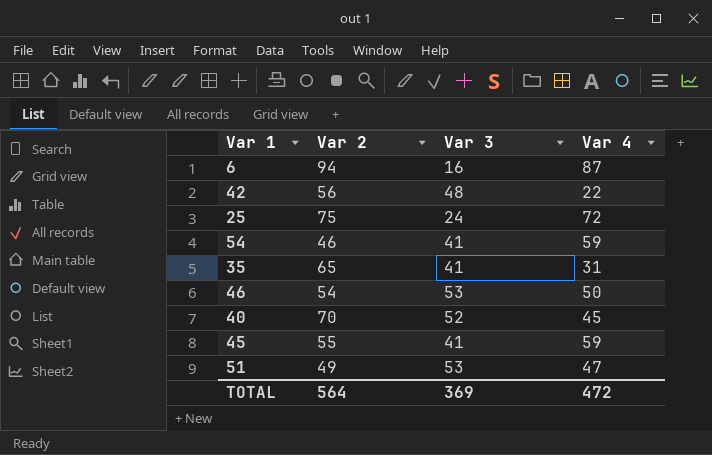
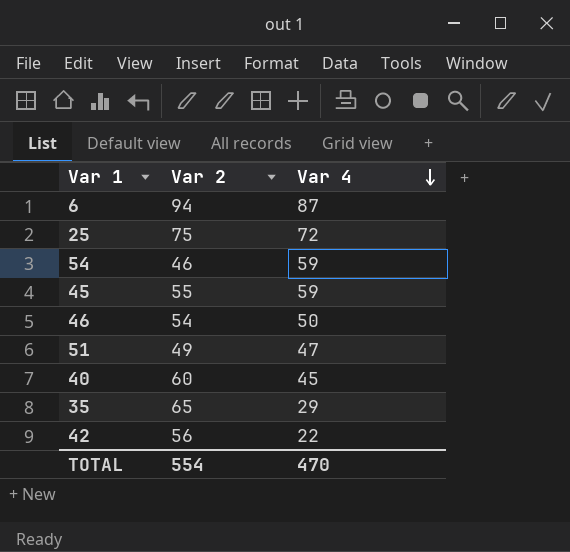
row order: none -> Var 4 descending
column Var 3 | position: 3 -> none
40 | Var 2: 70 -> 60
35 | Var 4: 31 -> 29
TOTAL | Var 2: 564 -> 554
TOTAL | Var 4: 472 -> 470

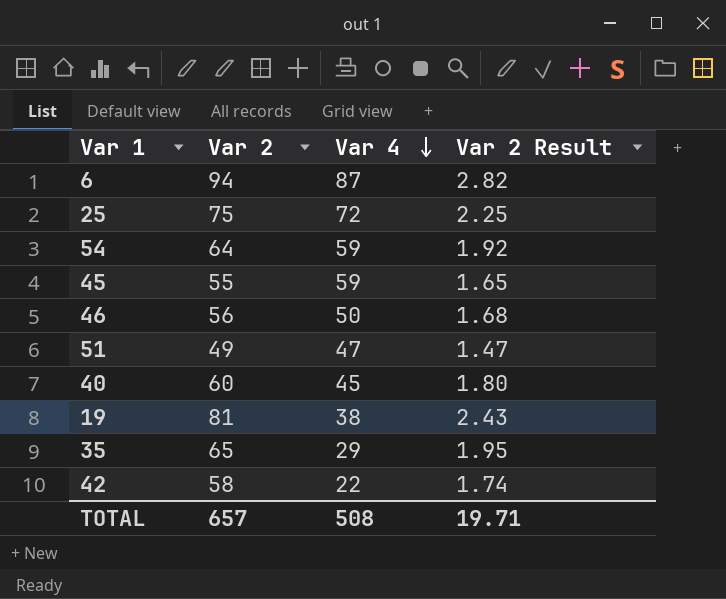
column Var 2 Result | formula: none -> [Var 2] * 0.03
54 | Var 2: 46 -> 64
46 | Var 2: 54 -> 56
row 19: none -> 81 | 38 | 2.43
42 | Var 2: 56 -> 58
TOTAL | Var 2: 554 -> 657
TOTAL | Var 4: 470 -> 508

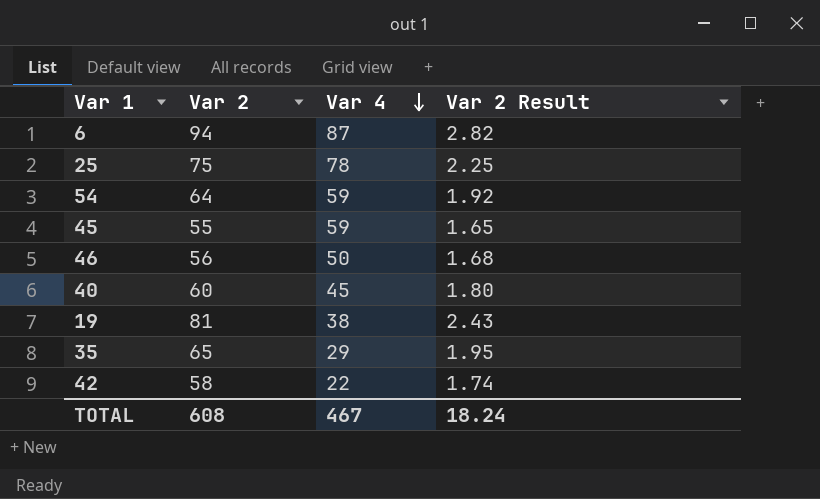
row 51: 49 | 47 | 1.47 -> none
25 | Var 4: 72 -> 78
TOTAL | Var 2: 657 -> 608
TOTAL | Var 4: 508 -> 467
TOTAL | Var 2 Result: 19.71 -> 18.24

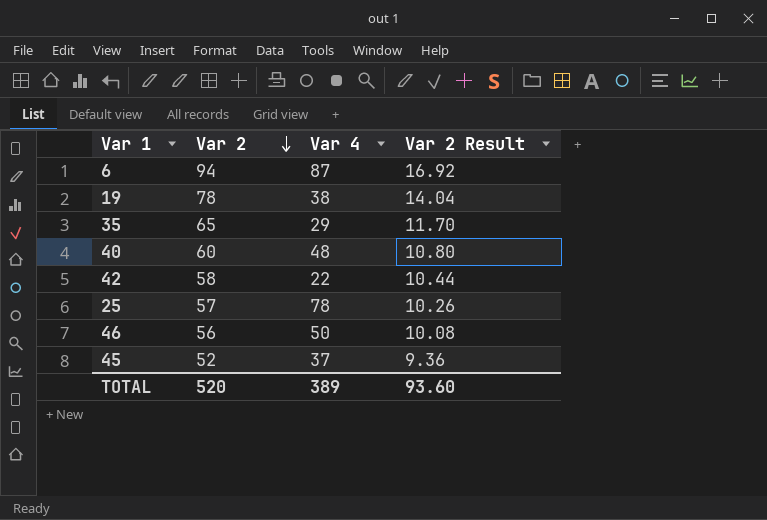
row order: Var 4 descending -> Var 2 descending
column Var 2 Result | formula: [Var 2] * 0.03 -> [Var 2] * 0.18
row 54: 64 | 59 | 1.92 -> none
19 | Var 2: 81 -> 78
40 | Var 4: 45 -> 48
25 | Var 2: 75 -> 57
45 | Var 2: 55 -> 52
45 | Var 4: 59 -> 37
TOTAL | Var 2: 608 -> 520
TOTAL | Var 4: 467 -> 389
TOTAL | Var 2 Result: 18.24 -> 93.60

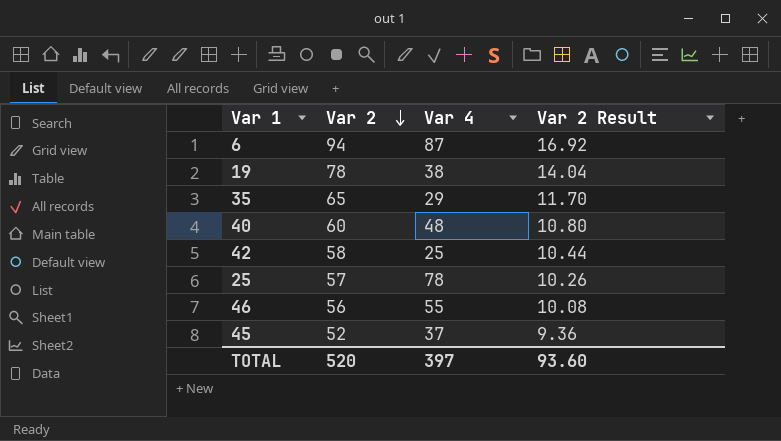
42 | Var 4: 22 -> 25
46 | Var 4: 50 -> 55
TOTAL | Var 4: 389 -> 397

